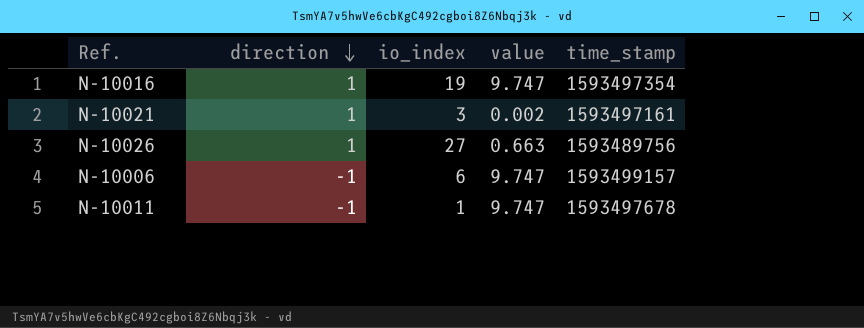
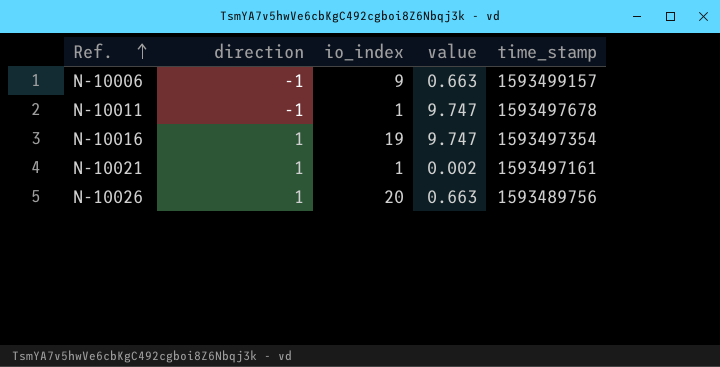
row order: direction descending -> Ref. ascending
N-10006 | io_index: 6 -> 9
N-10006 | value: 9.747 -> 0.663
N-10021 | io_index: 3 -> 1
N-10026 | io_index: 27 -> 20

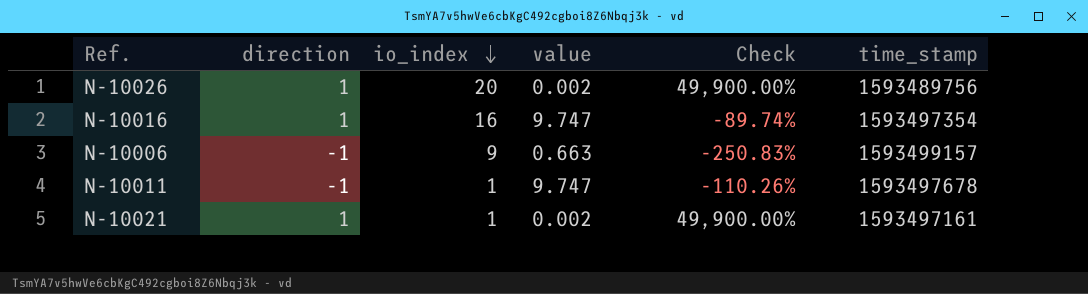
row order: Ref. ascending -> io_index descending
column Check | formula: none -> ([direction] - [value]) / [value]
N-10026 | value: 0.663 -> 0.002
N-10016 | io_index: 19 -> 16

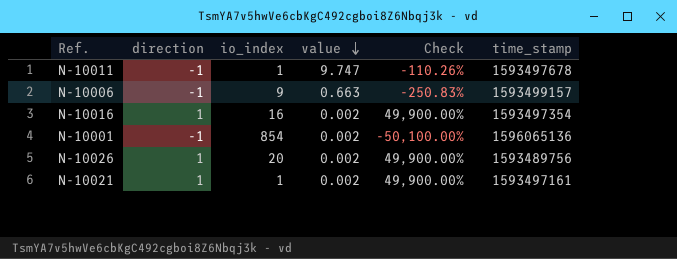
row order: io_index descending -> value descending
N-10016 | value: 9.747 -> 0.002
N-10016 | Check: -89.74% -> 49,900.00%
row N-10001: none -> -1 | 854 | 0.002 | -50,100.00% | 1596065136

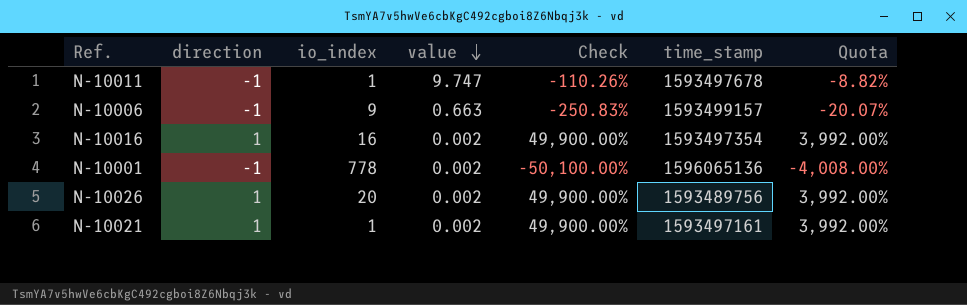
column Quota | formula: none -> [Check] * 0.08
N-10001 | io_index: 854 -> 778

